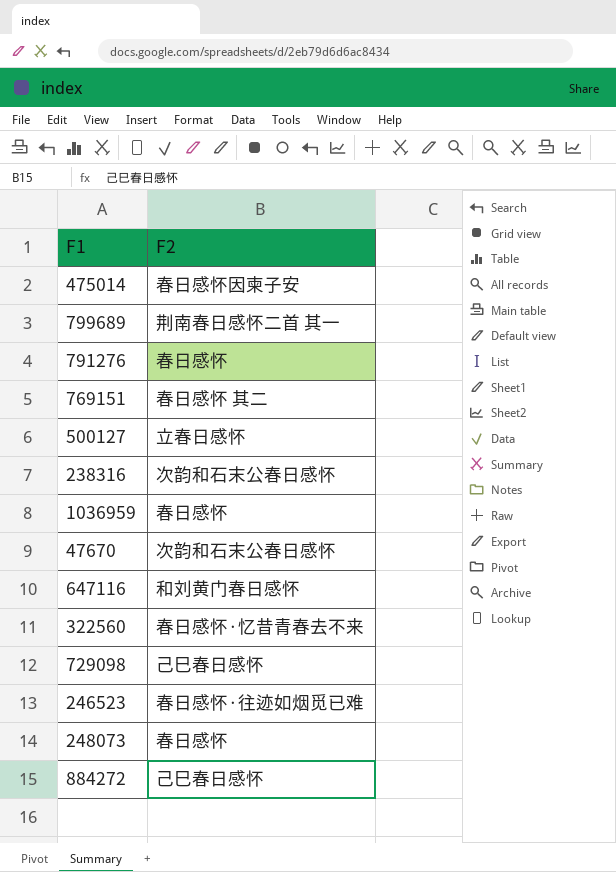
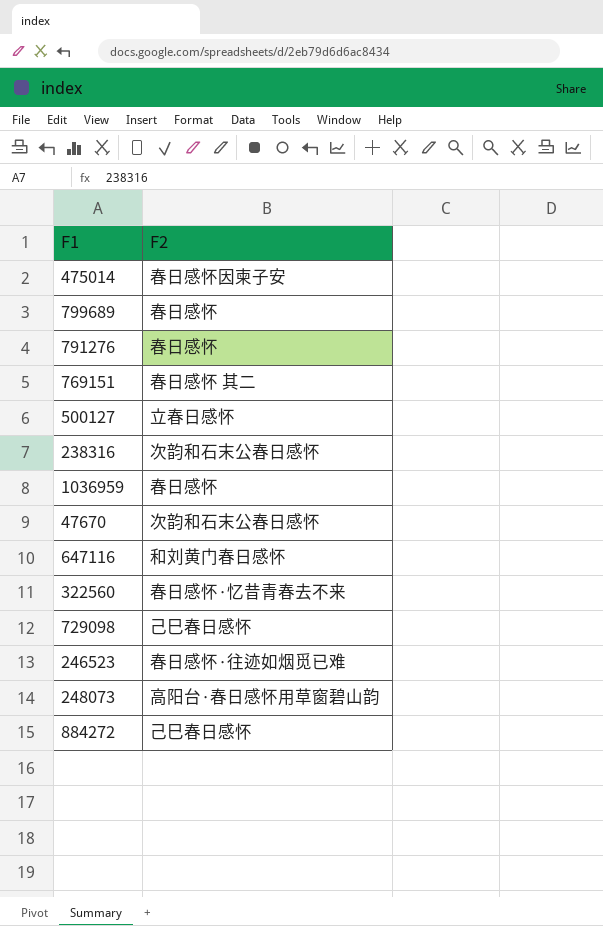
799689 | F2: 荆南春日感怀二首 其一 -> 春日感怀
248073 | F2: 春日感怀 -> 高阳台·春日感怀用草窗碧山韵

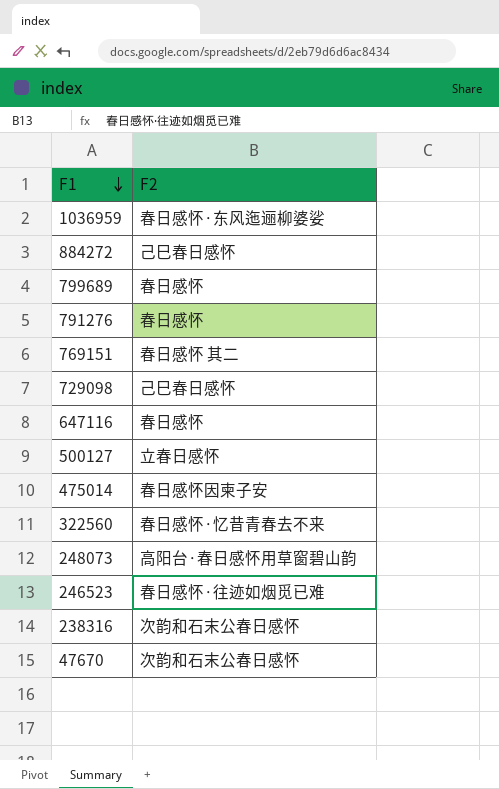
row order: none -> F1 descending
1036959 | F2: 春日感怀 -> 春日感怀·东风迤逦柳婆娑
647116 | F2: 和刘黄门春日感怀 -> 春日感怀

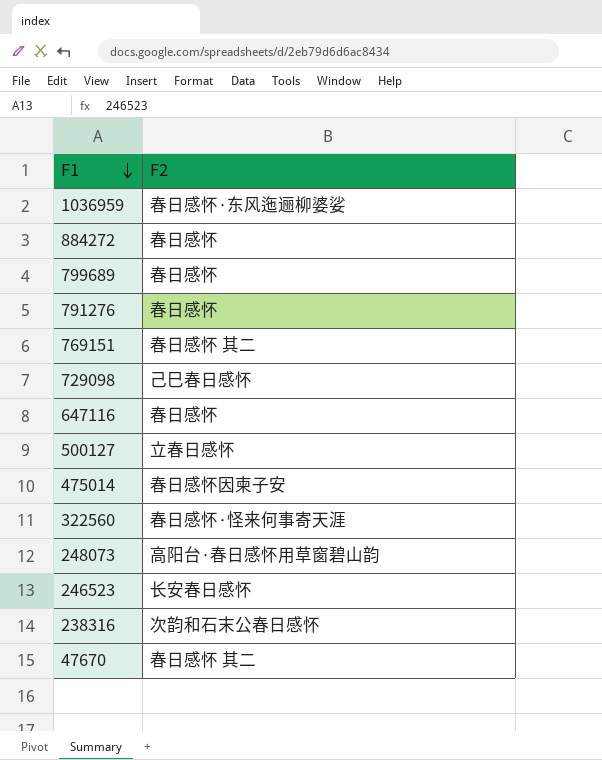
884272 | F2: 己巳春日感怀 -> 春日感怀
322560 | F2: 春日感怀·忆昔青春去不来 -> 春日感怀·怪来何事寄天涯
246523 | F2: 春日感怀·往迹如烟觅已难 -> 长安春日感怀
47670 | F2: 次韵和石末公春日感怀 -> 春日感怀 其二

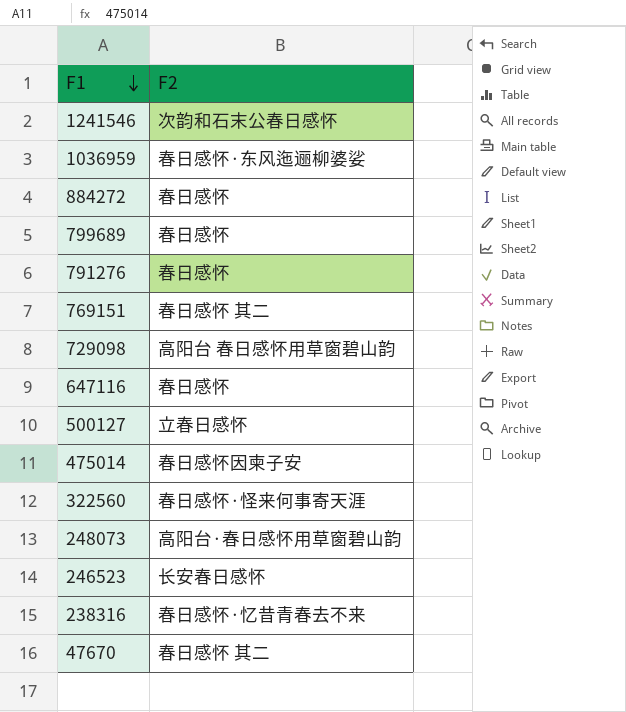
row 1241546: none -> 次韵和石末公春日感怀
729098 | F2: 己巳春日感怀 -> 高阳台 春日感怀用草窗碧山韵
238316 | F2: 次韵和石末公春日感怀 -> 春日感怀·忆昔青春去不来

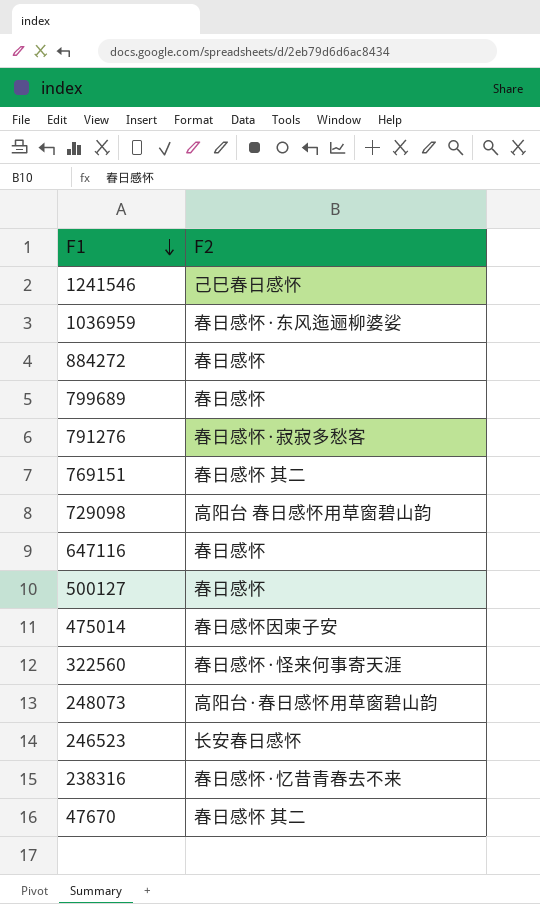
1241546 | F2: 次韵和石末公春日感怀 -> 己巳春日感怀
791276 | F2: 春日感怀 -> 春日感怀·寂寂多愁客
500127 | F2: 立春日感怀 -> 春日感怀

